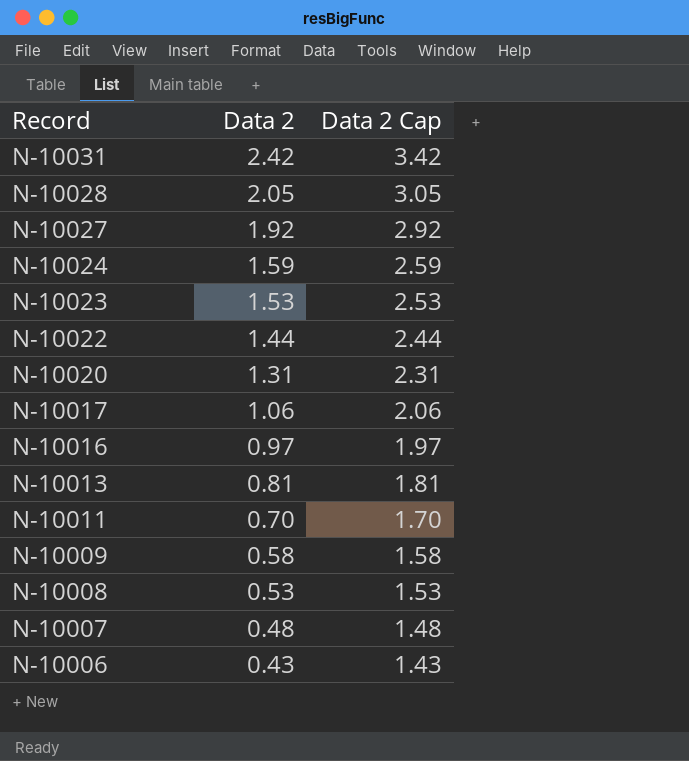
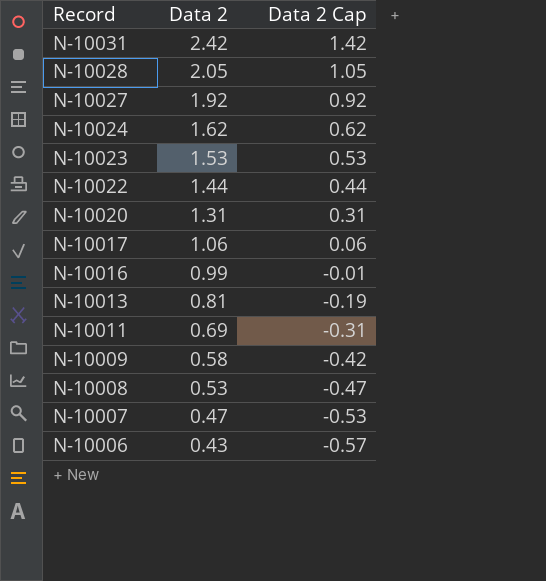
column Data 2 Cap | formula: [Data 2] + 1 -> [Data 2] - 1
N-10024 | Data 2: 1.59 -> 1.62
N-10016 | Data 2: 0.97 -> 0.99
N-10011 | Data 2: 0.70 -> 0.69
N-10007 | Data 2: 0.48 -> 0.47

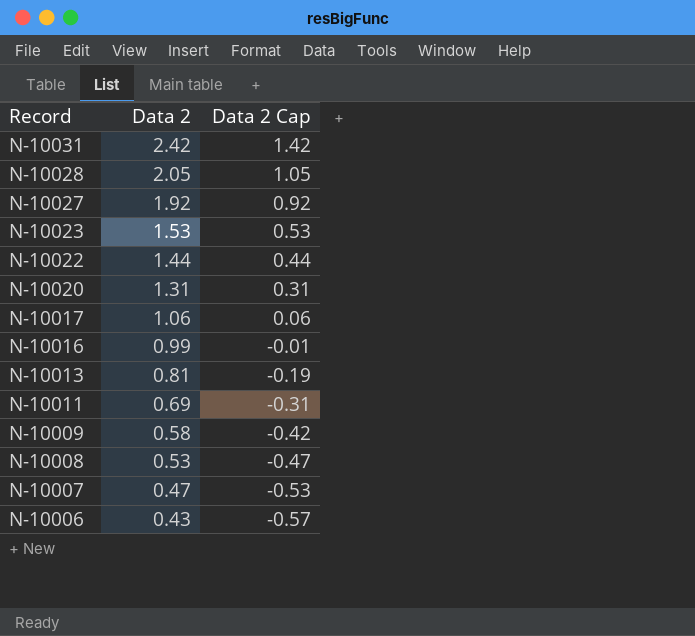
row N-10024: 1.62 | 0.62 -> none

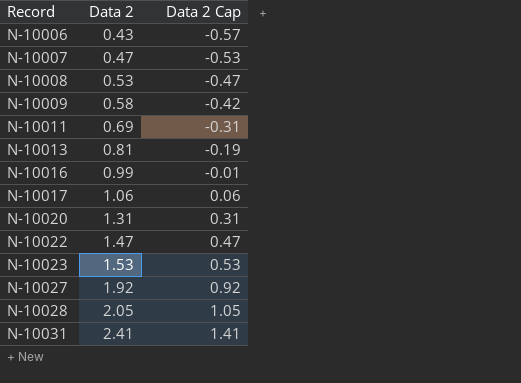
row order: Record descending -> Record ascending
N-10022 | Data 2: 1.44 -> 1.47
N-10022 | Data 2 Cap: 0.44 -> 0.47
N-10031 | Data 2: 2.42 -> 2.41
N-10031 | Data 2 Cap: 1.42 -> 1.41

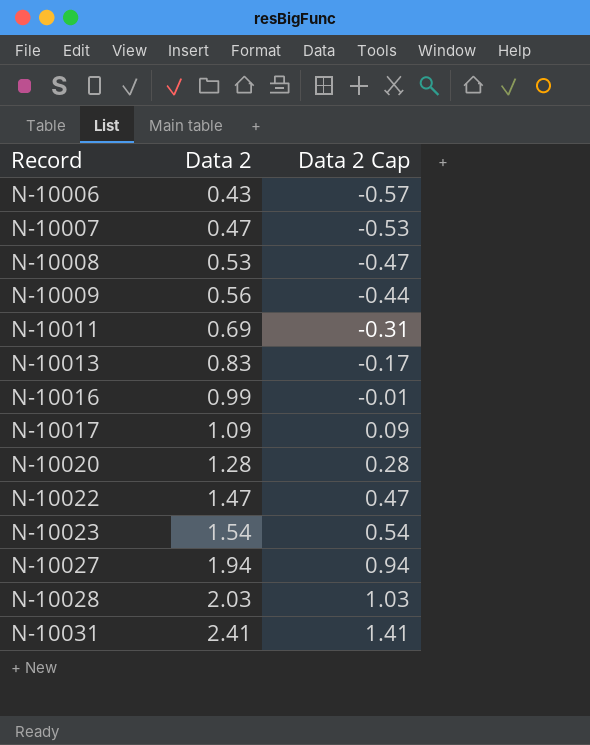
N-10009 | Data 2: 0.58 -> 0.56
N-10009 | Data 2 Cap: -0.42 -> -0.44
N-10013 | Data 2: 0.81 -> 0.83
N-10013 | Data 2 Cap: -0.19 -> -0.17
N-10017 | Data 2: 1.06 -> 1.09
N-10017 | Data 2 Cap: 0.06 -> 0.09
N-10020 | Data 2: 1.31 -> 1.28
N-10020 | Data 2 Cap: 0.31 -> 0.28
N-10023 | Data 2: 1.53 -> 1.54
N-10023 | Data 2 Cap: 0.53 -> 0.54
N-10027 | Data 2: 1.92 -> 1.94
N-10027 | Data 2 Cap: 0.92 -> 0.94
N-10028 | Data 2: 2.05 -> 2.03
N-10028 | Data 2 Cap: 1.05 -> 1.03

